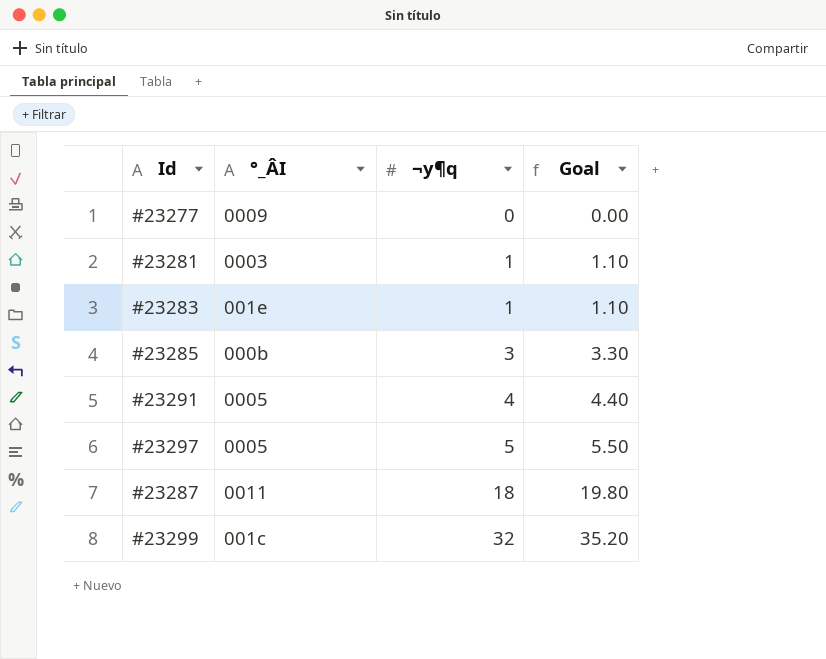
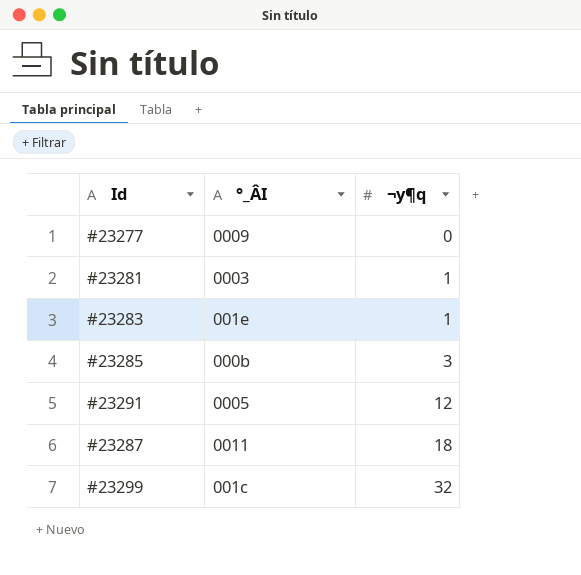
column Goal | formula: [¬y¶q] * 1.1 -> none
row #23297: 0005 | 5 | 5.50 -> none
#23291 | ¬y¶q: 4 -> 12

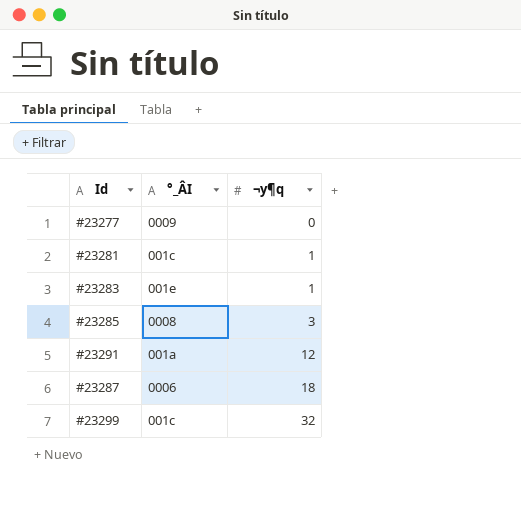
#23281 | °_ÂI: 0003 -> 001c
#23285 | °_ÂI: 000b -> 0008
#23291 | °_ÂI: 0005 -> 001a
#23287 | °_ÂI: 0011 -> 0006

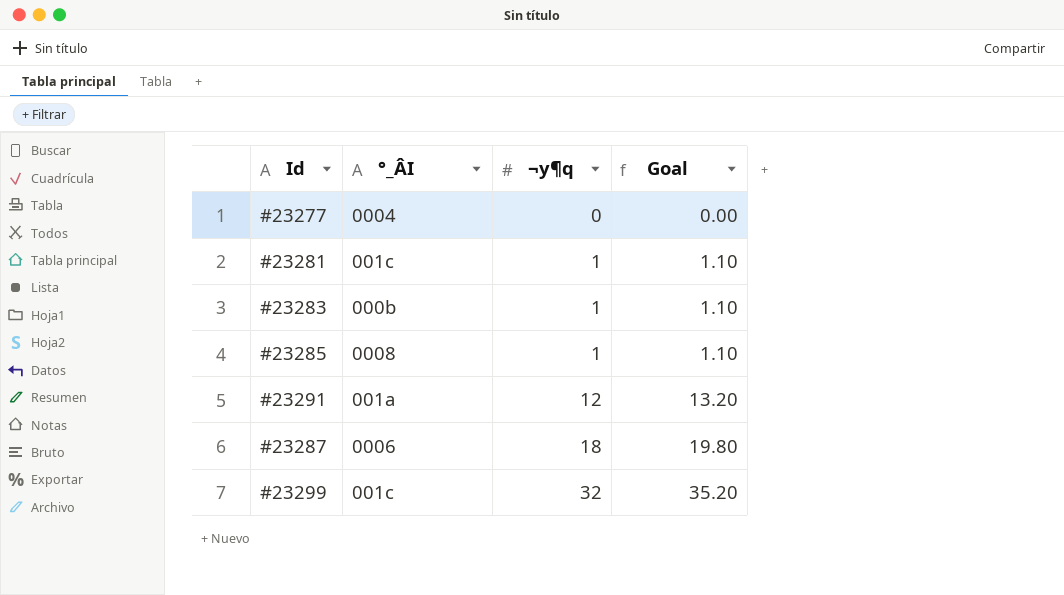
column Goal | formula: none -> [¬y¶q] * 1.1
#23277 | °_ÂI: 0009 -> 0004
#23283 | °_ÂI: 001e -> 000b
#23285 | ¬y¶q: 3 -> 1

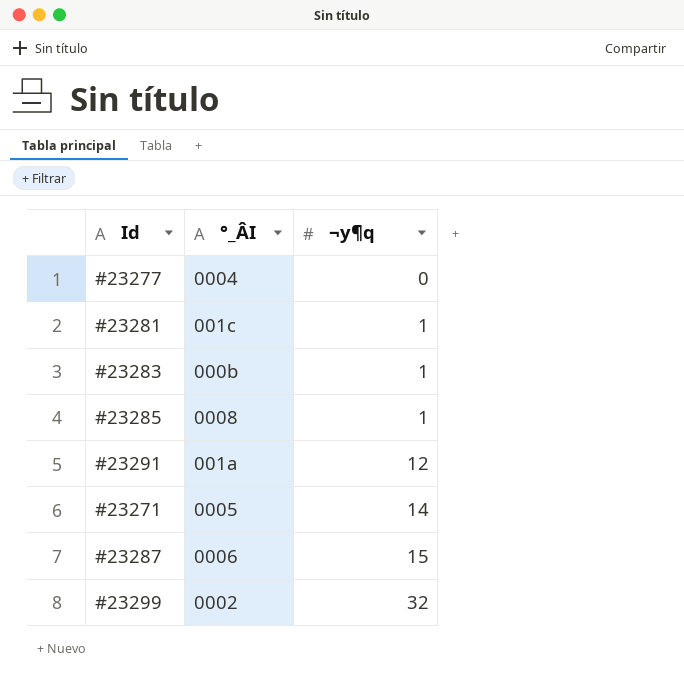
column Goal | formula: [¬y¶q] * 1.1 -> none
row #23271: none -> 0005 | 14
#23287 | ¬y¶q: 18 -> 15
#23299 | °_ÂI: 001c -> 0002

